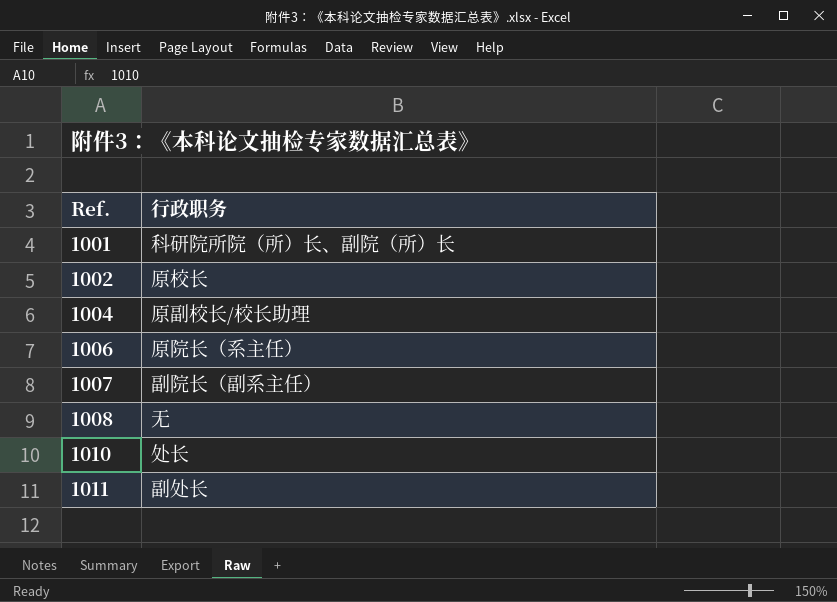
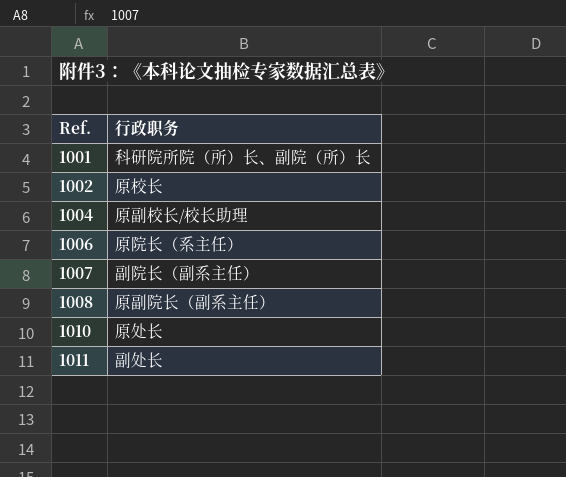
1008 | 行政职务: 无 -> 原副院长（副系主任）
1010 | 行政职务: 处长 -> 原处长

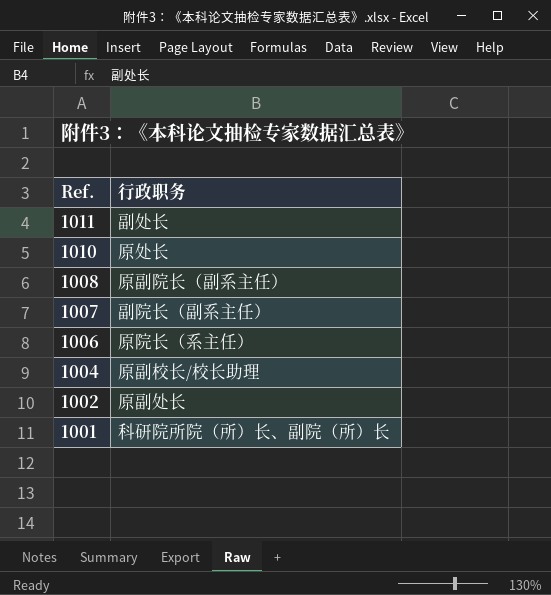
row order: Ref. ascending -> Ref. descending
1002 | 行政职务: 原校长 -> 原副处长

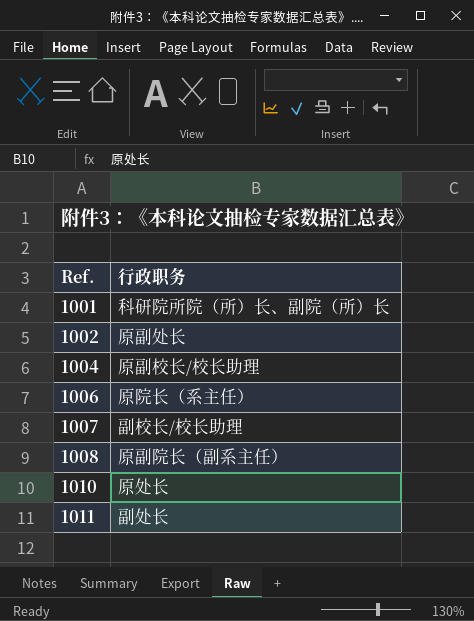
row order: Ref. descending -> Ref. ascending
1007 | 行政职务: 副院长（副系主任） -> 副校长/校长助理

